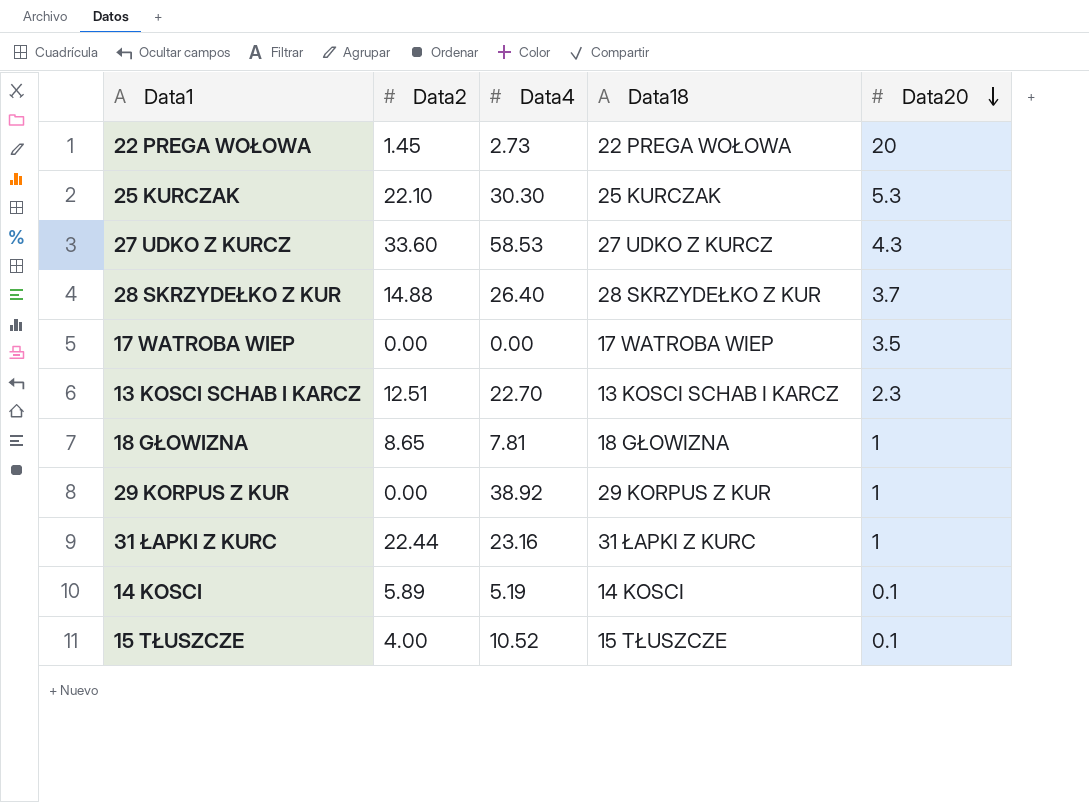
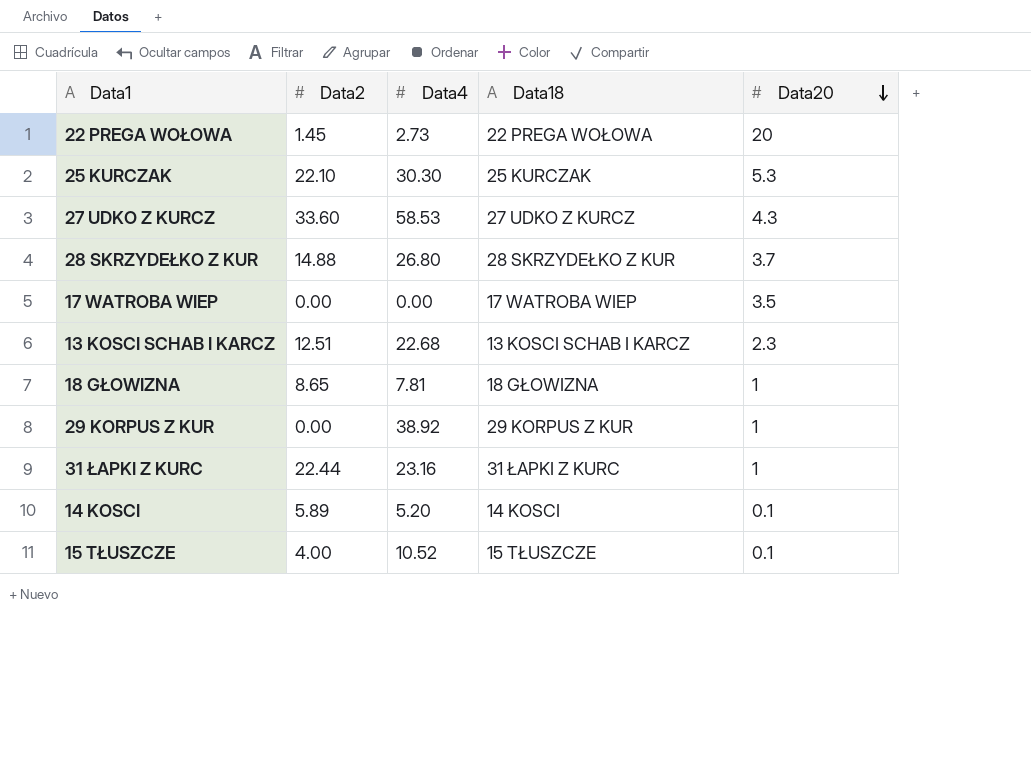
28 SKRZYDEŁKO Z KUR | Data4: 26.40 -> 26.80
13 KOSCI SCHAB I KARCZ | Data4: 22.70 -> 22.68
14 KOSCI | Data4: 5.19 -> 5.20

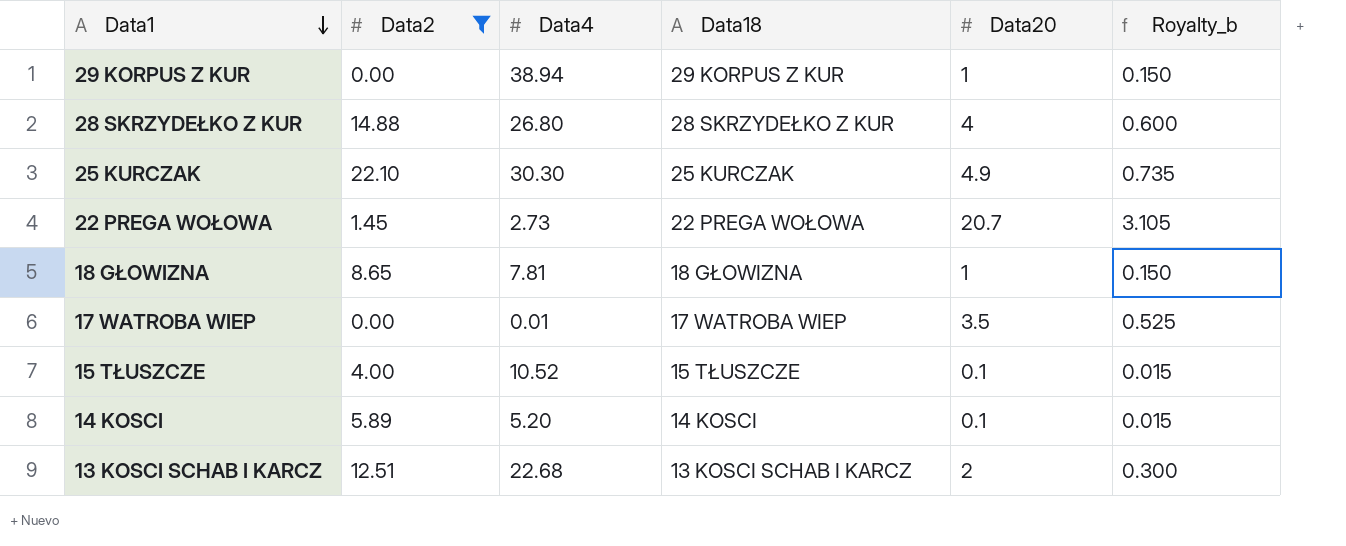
filter: none -> Data2 <= 22.10
row order: Data20 descending -> Data1 descending
column Royalty_b | formula: none -> [Data20] * 0.15
29 KORPUS Z KUR | Data4: 38.92 -> 38.94
28 SKRZYDEŁKO Z KUR | Data20: 3.7 -> 4
25 KURCZAK | Data20: 5.3 -> 4.9
22 PREGA WOŁOWA | Data20: 20 -> 20.7
17 WATROBA WIEP | Data4: 0.00 -> 0.01
13 KOSCI SCHAB I KARCZ | Data20: 2.3 -> 2

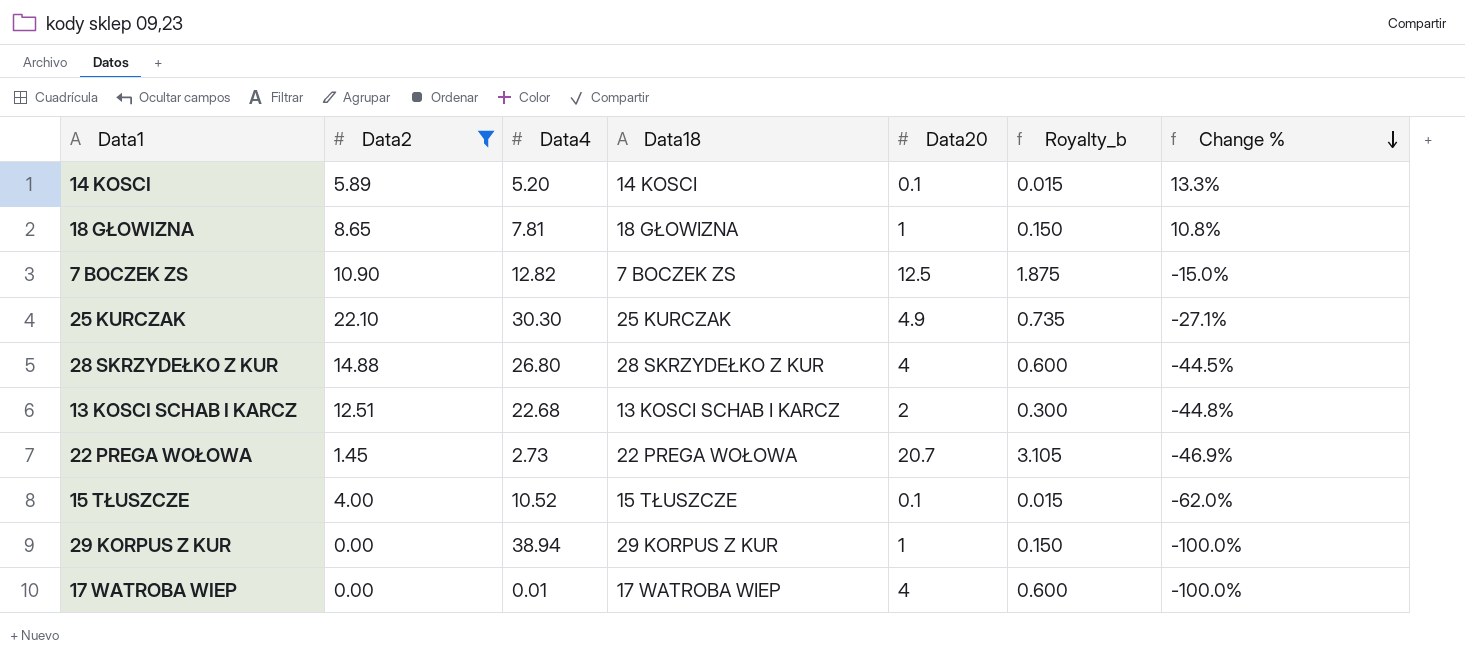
row order: Data1 descending -> Change % descending
column Change % | formula: none -> ([Data2] - [Data4]) / [Data4]
row 7 BOCZEK ZS: none -> 10.90 | 12.82 | 7 BOCZEK ZS | 12.5 | 1.875 | -15.0%
17 WATROBA WIEP | Data20: 3.5 -> 4
17 WATROBA WIEP | Royalty_b: 0.525 -> 0.600

